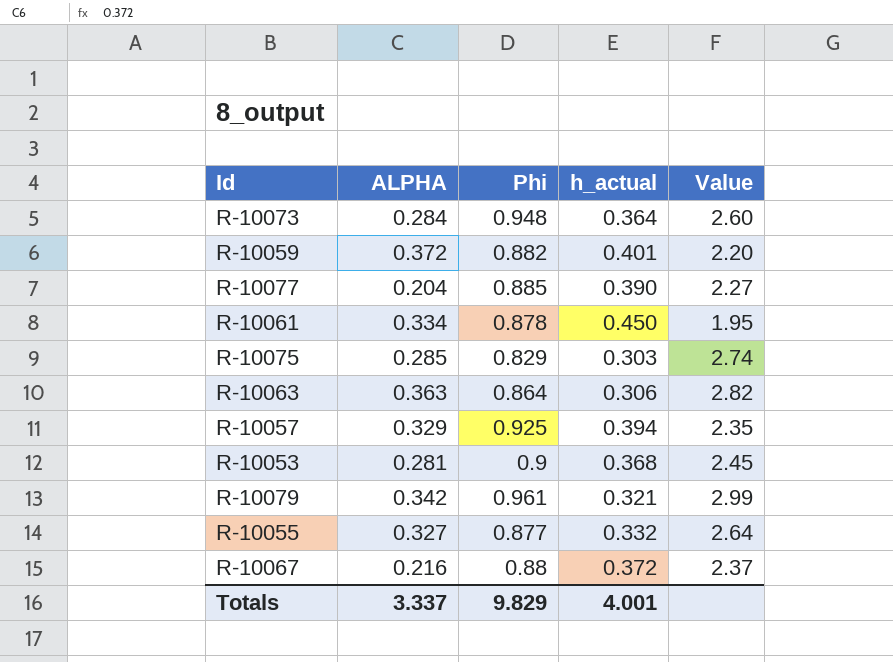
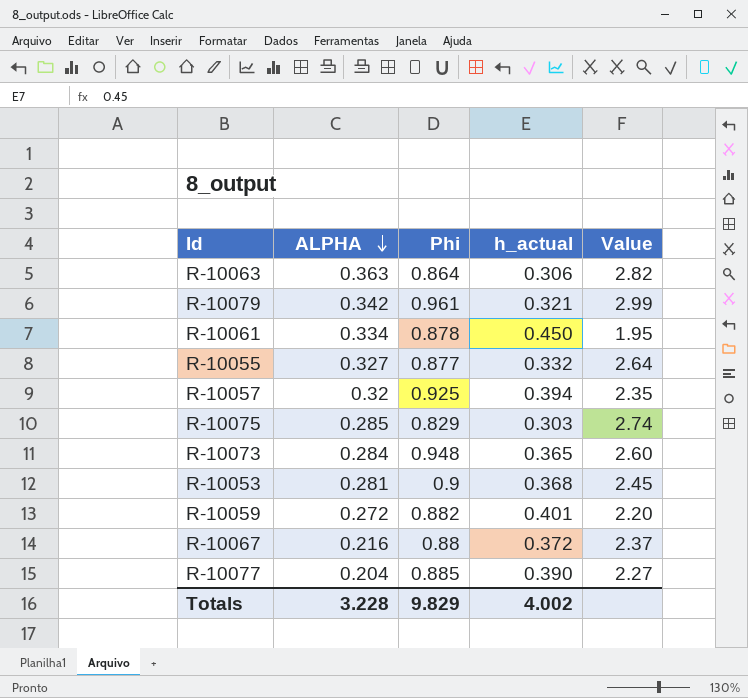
row order: none -> ALPHA descending
R-10057 | ALPHA: 0.329 -> 0.32
R-10073 | h_actual: 0.364 -> 0.365
R-10059 | ALPHA: 0.372 -> 0.272
Totals | ALPHA: 3.337 -> 3.228
Totals | h_actual: 4.001 -> 4.002

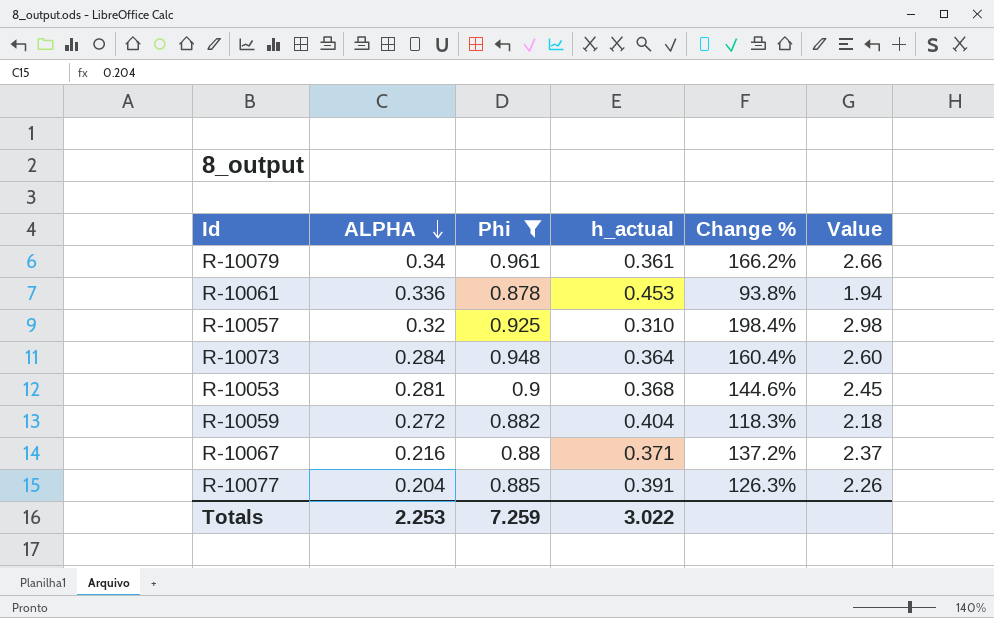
filter: none -> Phi >= 0.878
column Change % | formula: none -> ([Phi] - [h_actual]) / [h_actual]
R-10079 | ALPHA: 0.342 -> 0.34
R-10079 | h_actual: 0.321 -> 0.361
R-10079 | Value: 2.99 -> 2.66
R-10061 | ALPHA: 0.334 -> 0.336
R-10061 | h_actual: 0.450 -> 0.453
R-10061 | Value: 1.95 -> 1.94
R-10057 | h_actual: 0.394 -> 0.310
R-10057 | Value: 2.35 -> 2.98
R-10073 | h_actual: 0.365 -> 0.364
R-10059 | h_actual: 0.401 -> 0.404
R-10059 | Value: 2.20 -> 2.18
R-10067 | h_actual: 0.372 -> 0.371
R-10077 | h_actual: 0.390 -> 0.391
R-10077 | Value: 2.27 -> 2.26
Totals | ALPHA: 3.228 -> 2.253
Totals | Phi: 9.829 -> 7.259
Totals | h_actual: 4.002 -> 3.022

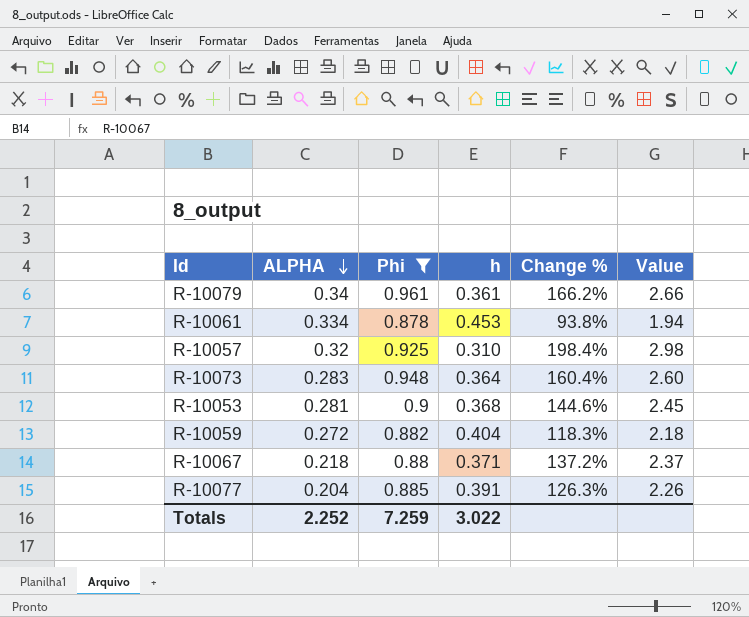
column name: h_actual -> h
R-10061 | ALPHA: 0.336 -> 0.334
R-10073 | ALPHA: 0.284 -> 0.283
R-10067 | ALPHA: 0.216 -> 0.218
Totals | ALPHA: 2.253 -> 2.252

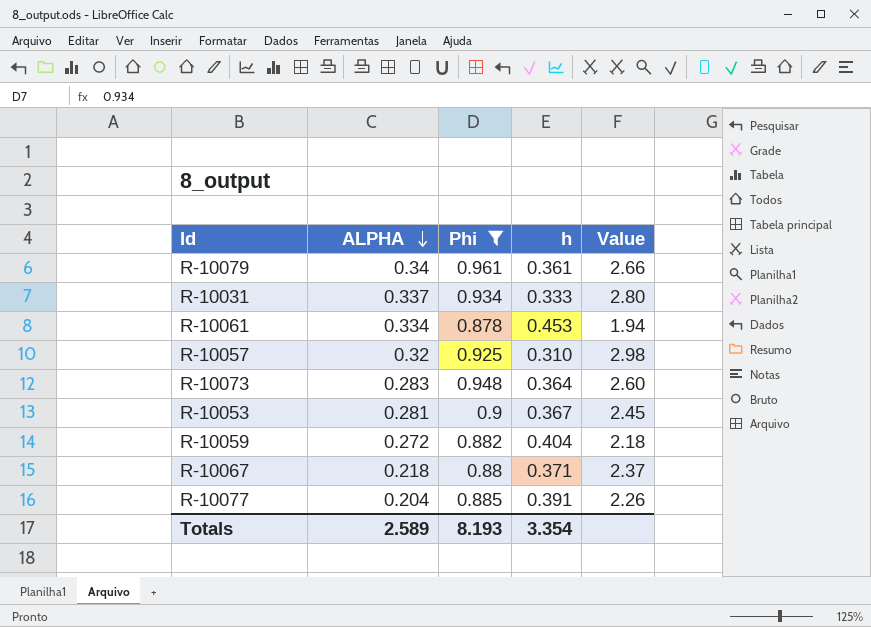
column Change % | formula: ([Phi] - [h]) / [h] -> none
row R-10031: none -> 0.337 | 0.934 | 0.333 | 2.80
R-10053 | h: 0.368 -> 0.367
Totals | ALPHA: 2.252 -> 2.589
Totals | Phi: 7.259 -> 8.193
Totals | h: 3.022 -> 3.354

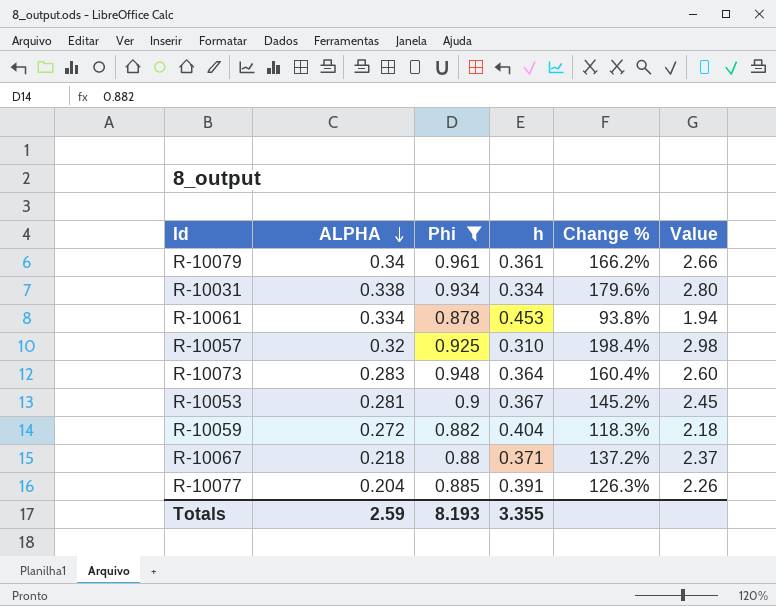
column Change % | formula: none -> ([Phi] - [h]) / [h]
R-10031 | ALPHA: 0.337 -> 0.338
R-10031 | h: 0.333 -> 0.334
Totals | ALPHA: 2.589 -> 2.59
Totals | h: 3.354 -> 3.355

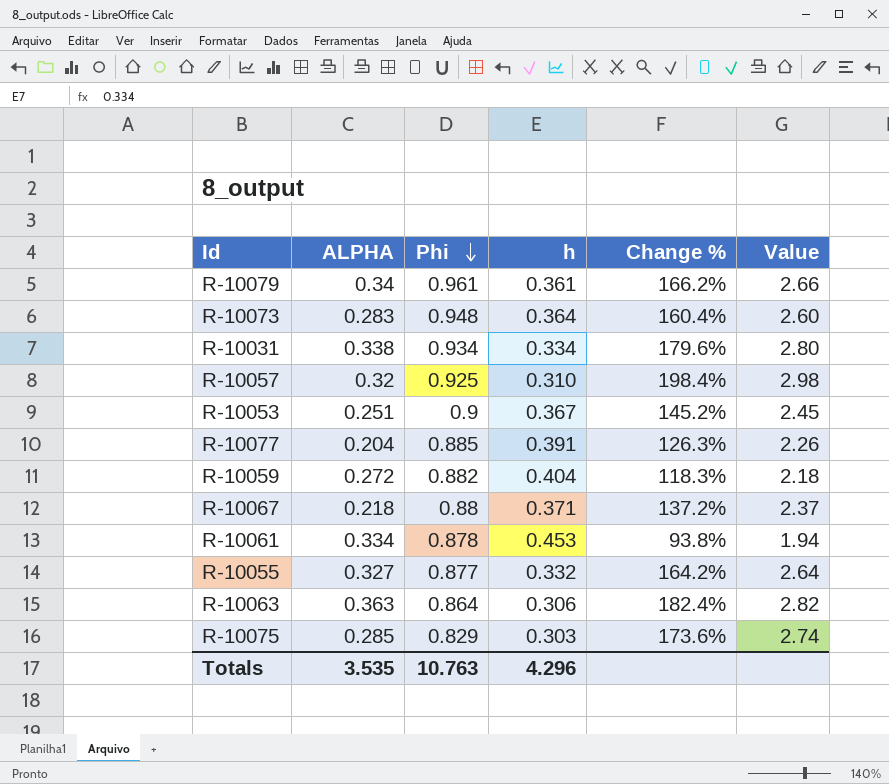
filter: Phi >= 0.878 -> none
row order: ALPHA descending -> Phi descending
R-10053 | ALPHA: 0.281 -> 0.251
Totals | ALPHA: 2.59 -> 3.535
Totals | Phi: 8.193 -> 10.763
Totals | h: 3.355 -> 4.296

